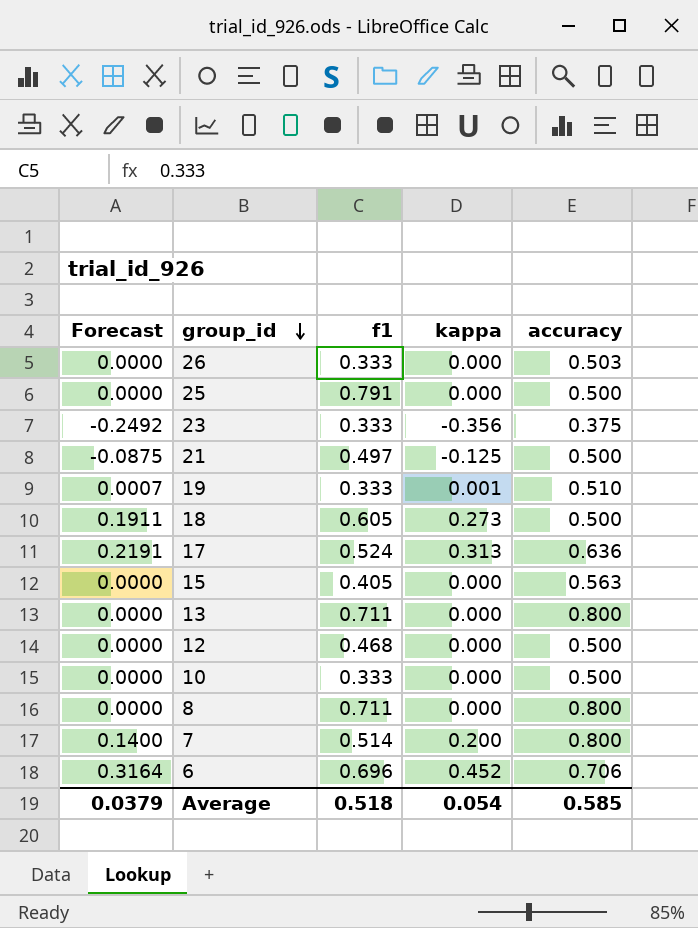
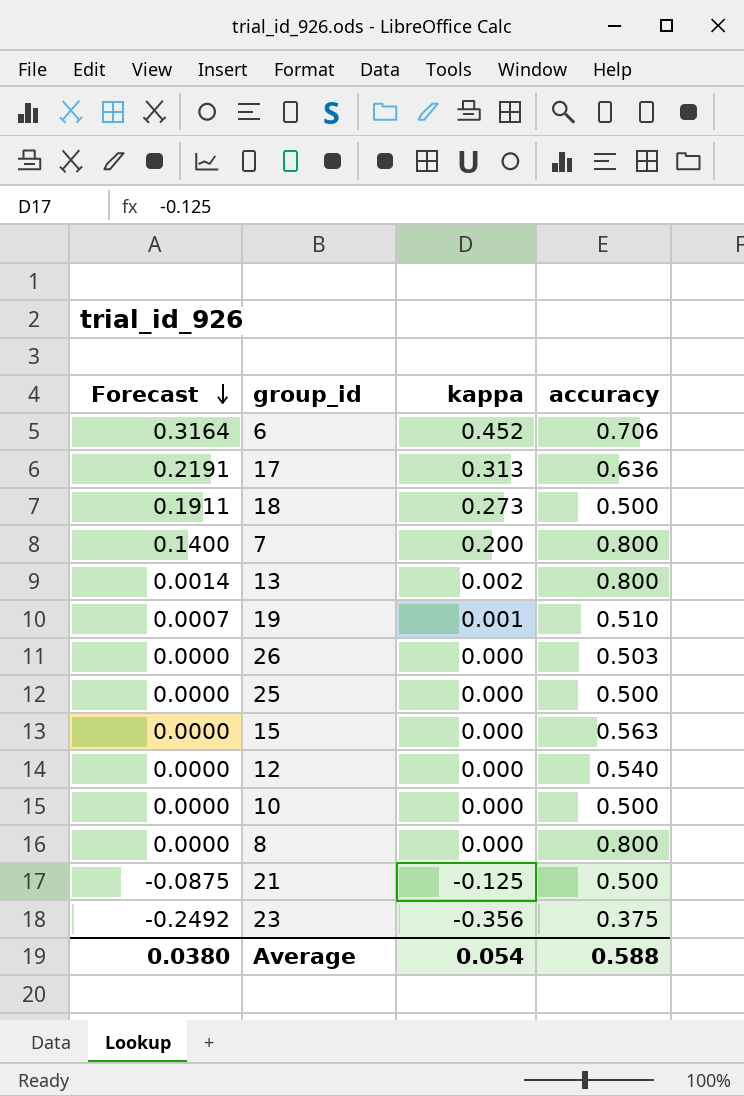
row order: group_id descending -> Forecast descending
column f1 | position: 3 -> none
13 | Forecast: 0.0000 -> 0.0014
13 | kappa: 0.000 -> 0.002
12 | accuracy: 0.500 -> 0.540
Average | Forecast: 0.0379 -> 0.0380
Average | accuracy: 0.585 -> 0.588

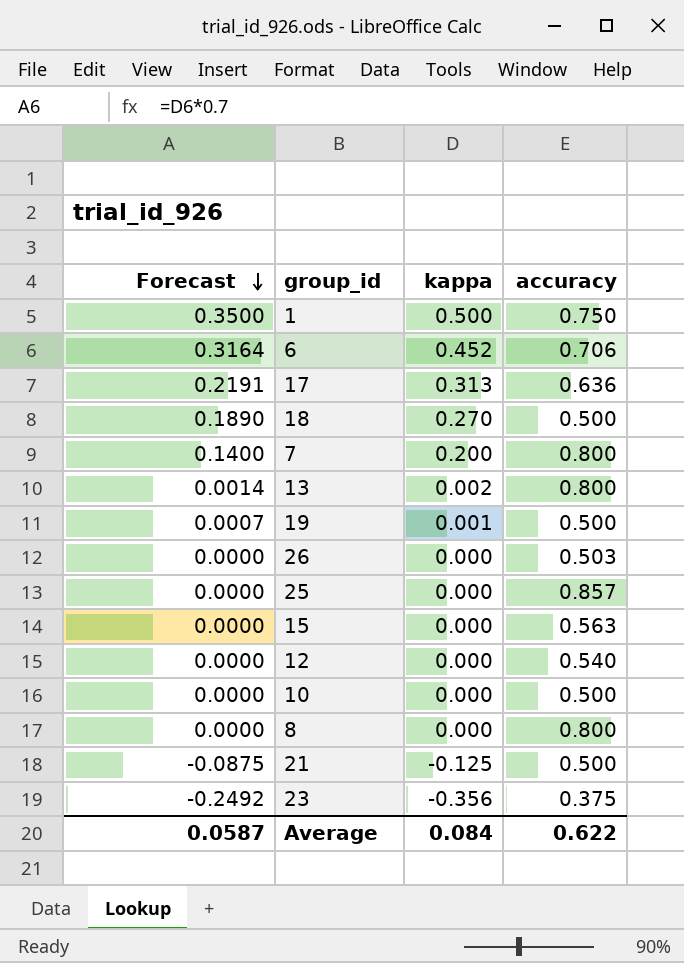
row 1: none -> 0.3500 | 0.500 | 0.750
18 | Forecast: 0.1911 -> 0.1890
18 | kappa: 0.273 -> 0.270
19 | accuracy: 0.510 -> 0.500
25 | accuracy: 0.500 -> 0.857
Average | Forecast: 0.0380 -> 0.0587
Average | kappa: 0.054 -> 0.084
Average | accuracy: 0.588 -> 0.622

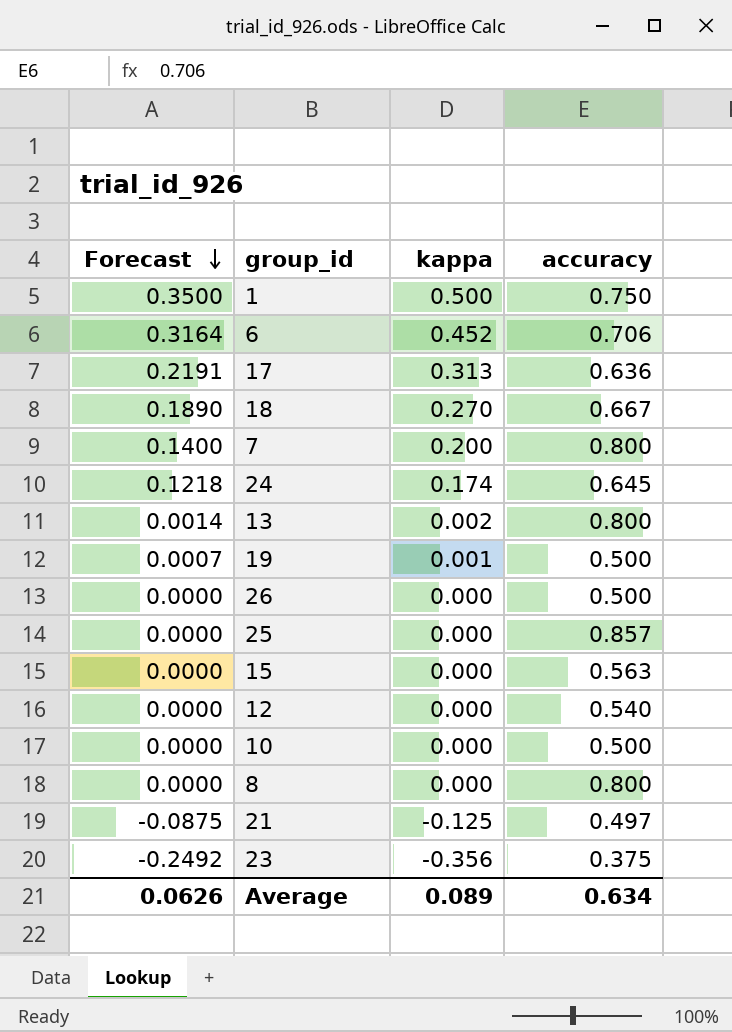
18 | accuracy: 0.500 -> 0.667
row 24: none -> 0.1218 | 0.174 | 0.645
26 | accuracy: 0.503 -> 0.500
21 | accuracy: 0.500 -> 0.497
Average | Forecast: 0.0587 -> 0.0626
Average | kappa: 0.084 -> 0.089
Average | accuracy: 0.622 -> 0.634

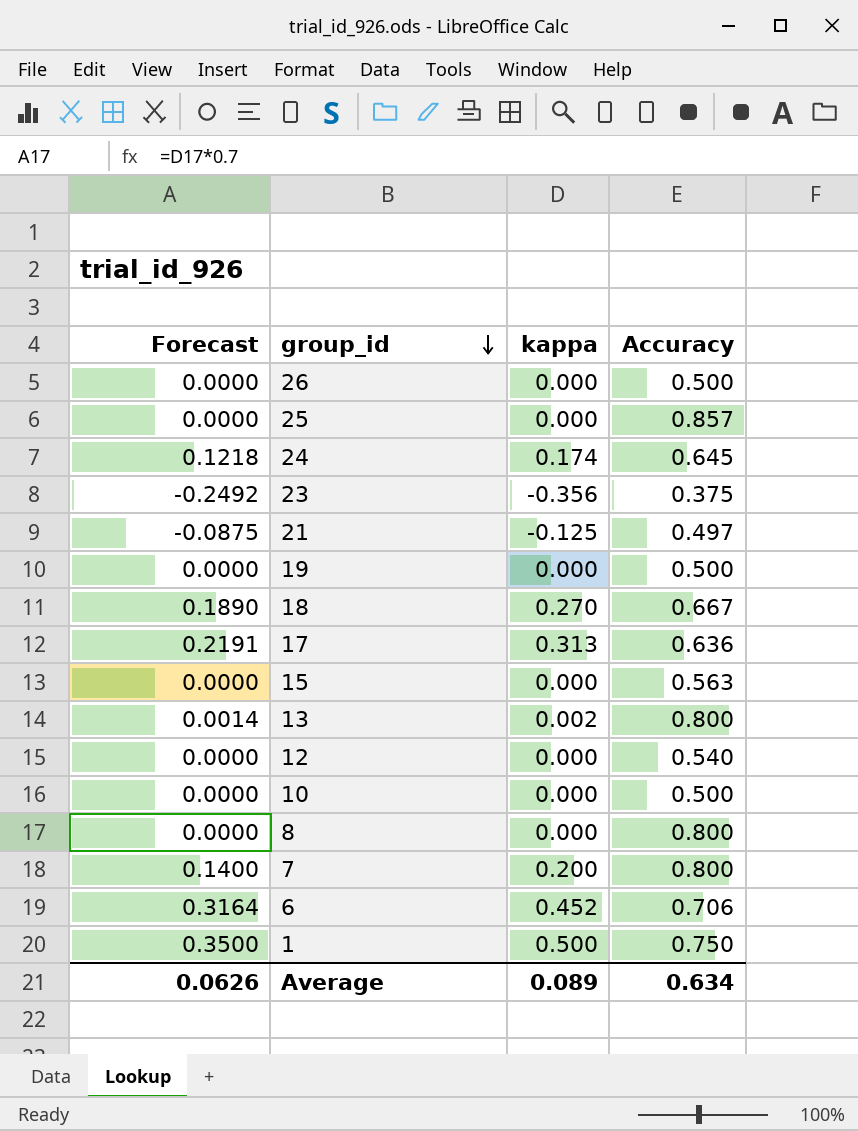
row order: Forecast descending -> group_id descending
column name: accuracy -> Accuracy
19 | Forecast: 0.0007 -> 0.0000
19 | kappa: 0.001 -> 0.000

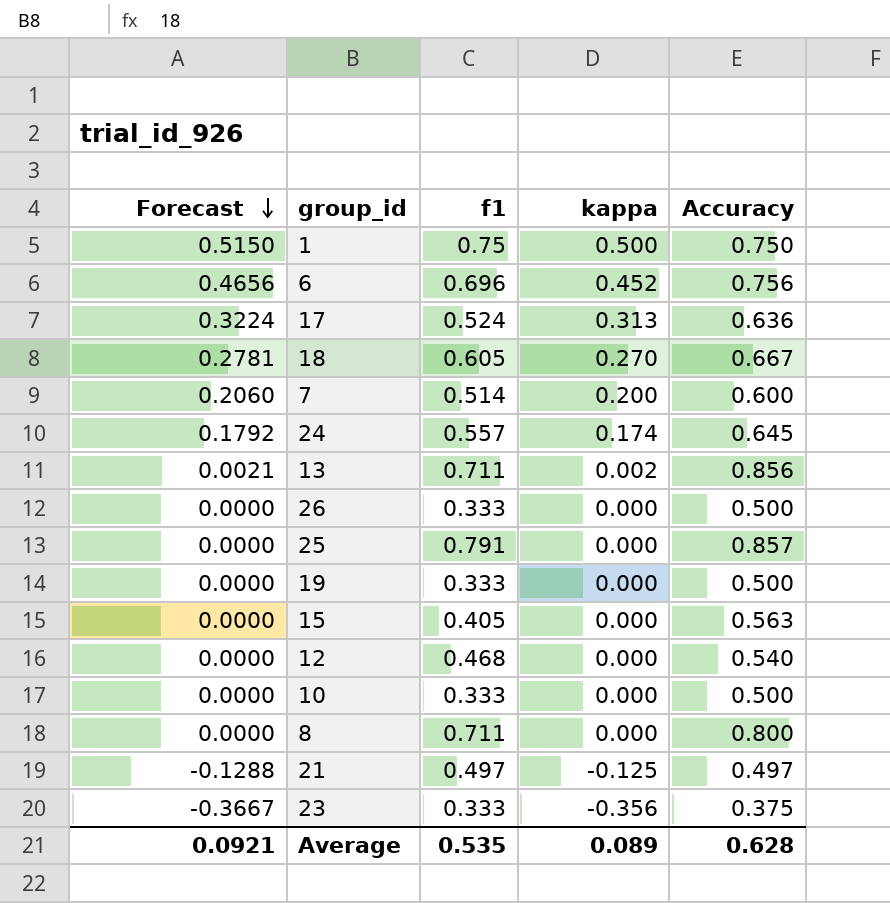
row order: group_id descending -> Forecast descending
column Forecast | formula: [kappa] * 0.7 -> [kappa] * 1.03
column f1 | position: none -> 3
6 | Accuracy: 0.706 -> 0.756
7 | Accuracy: 0.800 -> 0.600
13 | Accuracy: 0.800 -> 0.856
Average | Forecast: 0.0626 -> 0.0921
Average | Accuracy: 0.634 -> 0.628

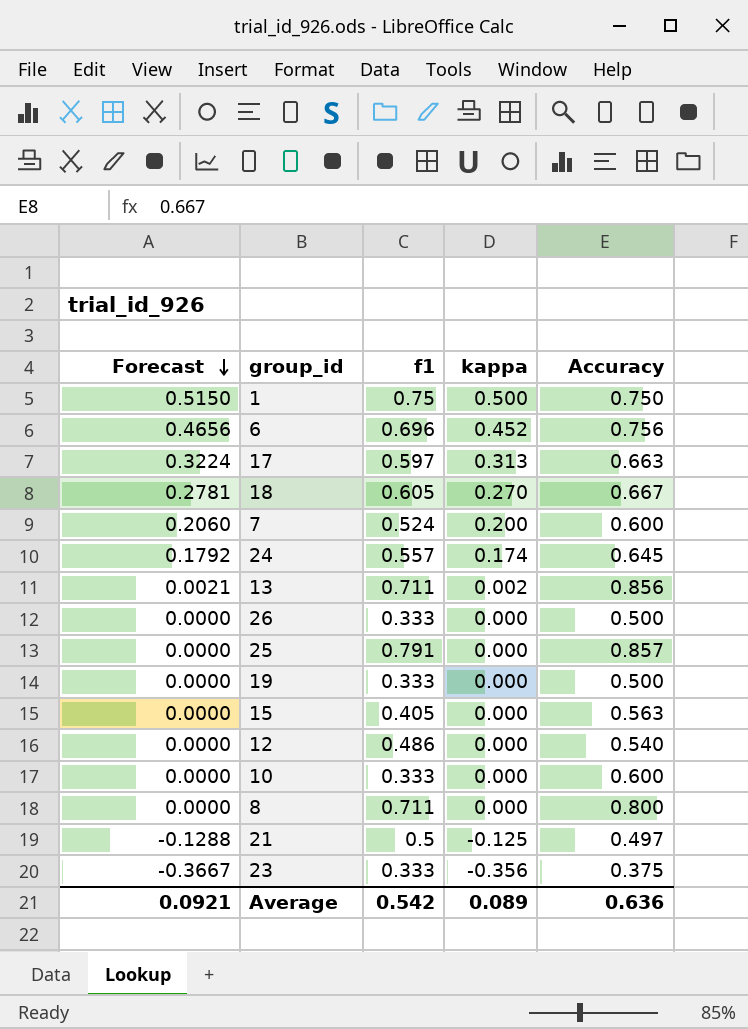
17 | f1: 0.524 -> 0.597
17 | Accuracy: 0.636 -> 0.663
7 | f1: 0.514 -> 0.524
12 | f1: 0.468 -> 0.486
10 | Accuracy: 0.500 -> 0.600
21 | f1: 0.497 -> 0.5
Average | f1: 0.535 -> 0.542
Average | Accuracy: 0.628 -> 0.636

